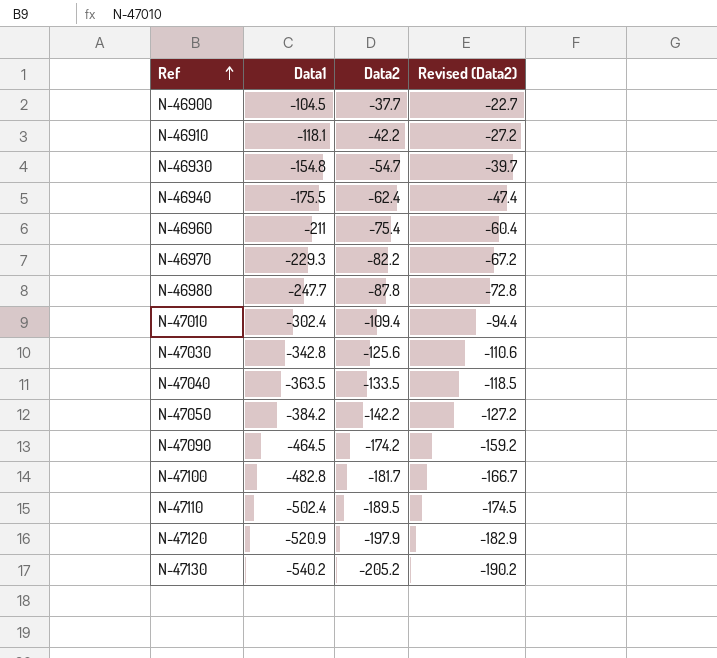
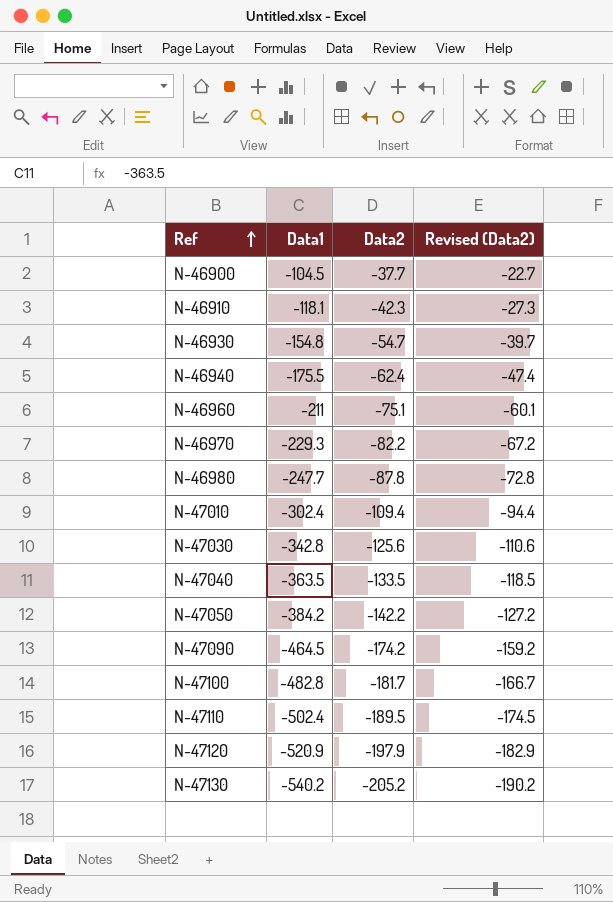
N-46910 | Data2: -42.2 -> -42.3
N-46910 | Revised (Data2): -27.2 -> -27.3
N-46960 | Data2: -75.4 -> -75.1
N-46960 | Revised (Data2): -60.4 -> -60.1

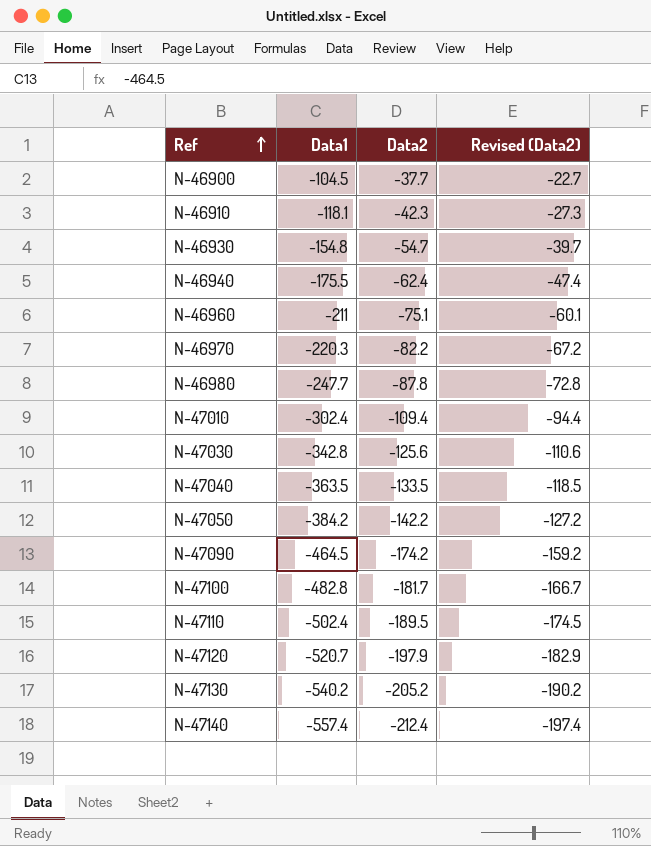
N-46970 | Data1: -229.3 -> -220.3
N-47120 | Data1: -520.9 -> -520.7
row N-47140: none -> -557.4 | -212.4 | -197.4

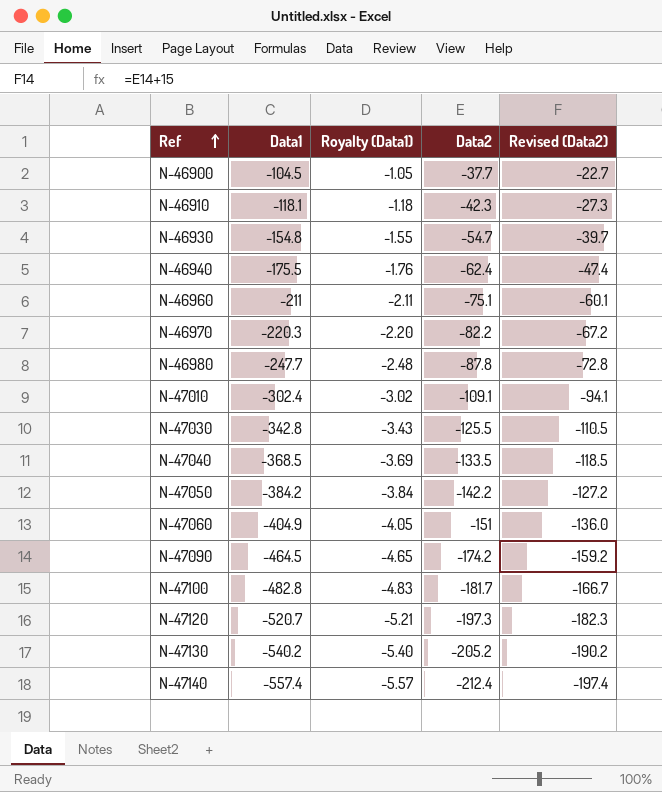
column Royalty (Data1) | formula: none -> [Data1] * 0.01
row N-47110: -502.4 | -189.5 | -174.5 -> none
N-47010 | Data2: -109.4 -> -109.1
N-47010 | Revised (Data2): -94.4 -> -94.1
N-47030 | Data2: -125.6 -> -125.5
N-47030 | Revised (Data2): -110.6 -> -110.5
N-47040 | Data1: -363.5 -> -368.5
row N-47060: none -> -404.9 | -4.05 | -151 | -136.0
N-47120 | Data2: -197.9 -> -197.3
N-47120 | Revised (Data2): -182.9 -> -182.3

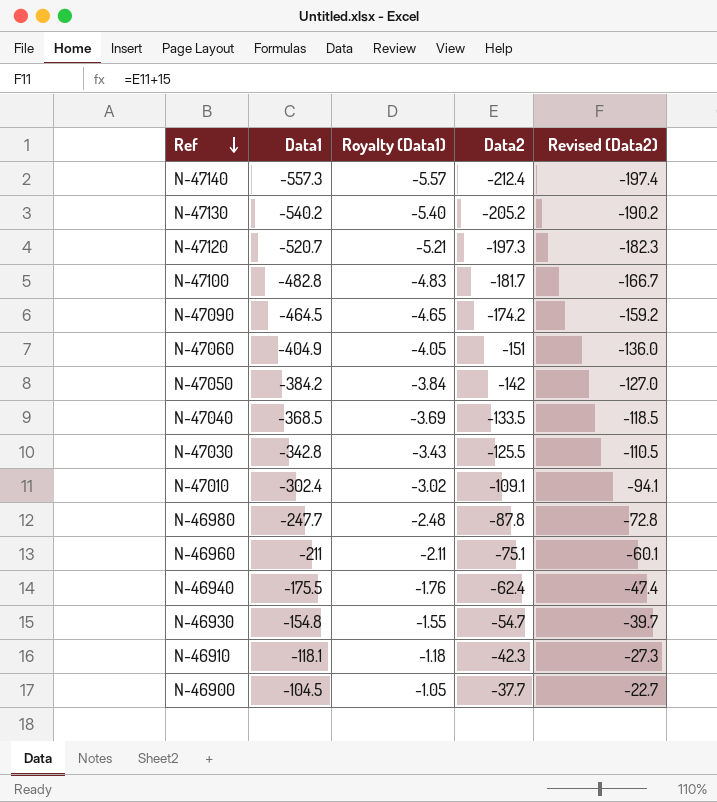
row order: Ref ascending -> Ref descending
row N-46970: -220.3 | -2.20 | -82.2 | -67.2 -> none
N-47140 | Data1: -557.4 -> -557.3
N-47050 | Data2: -142.2 -> -142
N-47050 | Revised (Data2): -127.2 -> -127.0

